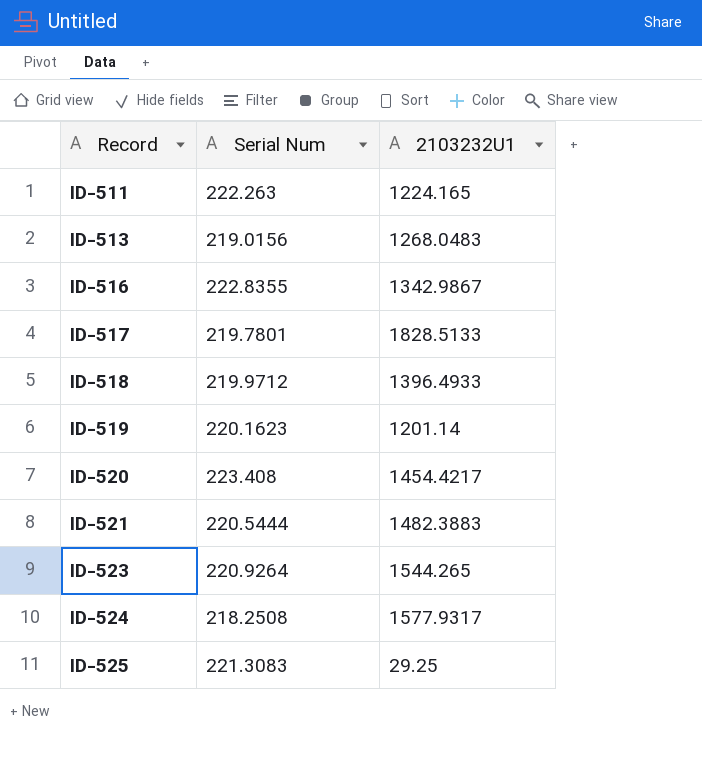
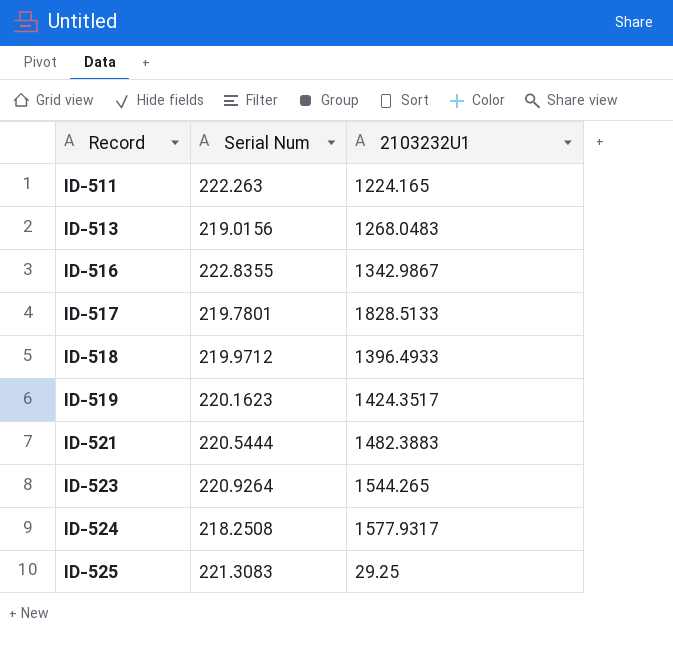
row ID-520: 223.408 | 1454.4217 -> none
ID-519 | 2103232U1: 1201.14 -> 1424.3517

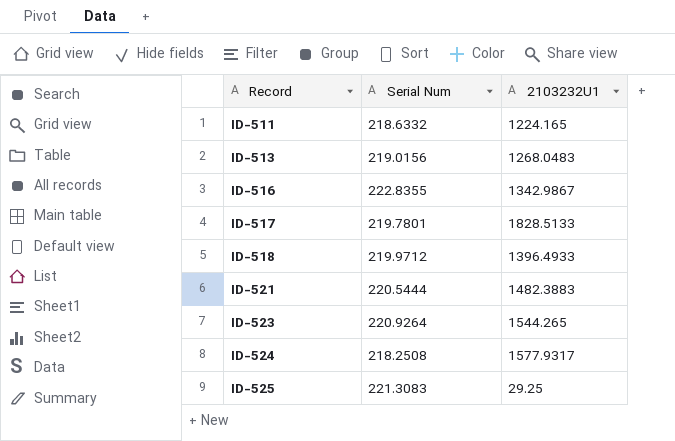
row ID-519: 220.1623 | 1424.3517 -> none
ID-511 | Serial Num: 222.263 -> 218.6332

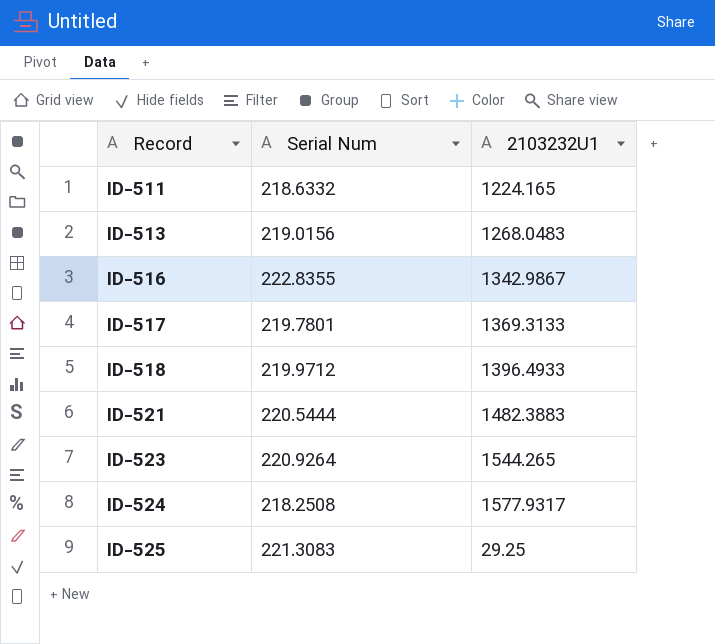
ID-517 | 2103232U1: 1828.5133 -> 1369.3133

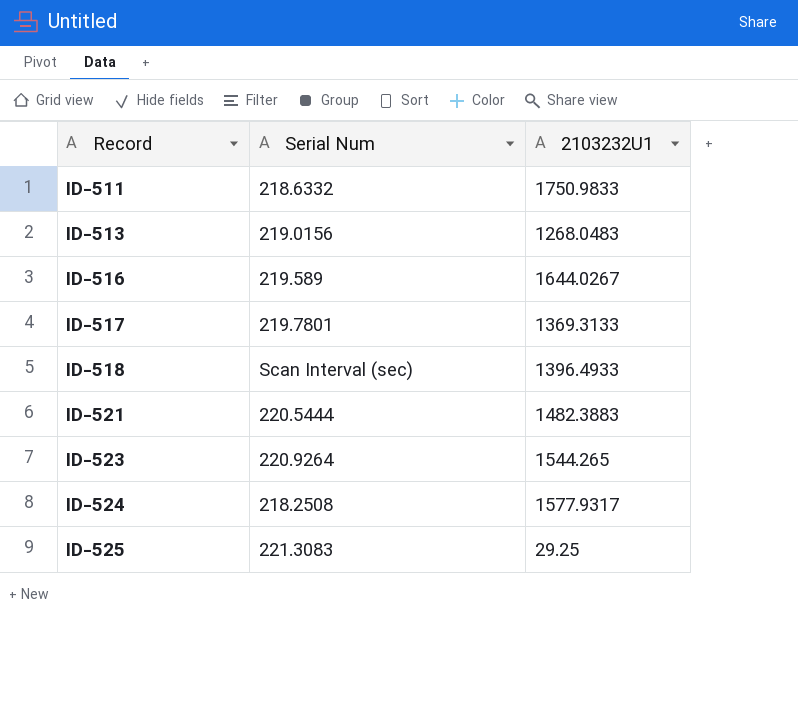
ID-511 | 2103232U1: 1224.165 -> 1750.9833
ID-516 | Serial Num: 222.8355 -> 219.589
ID-516 | 2103232U1: 1342.9867 -> 1644.0267
ID-518 | Serial Num: 219.9712 -> Scan Interval (sec)

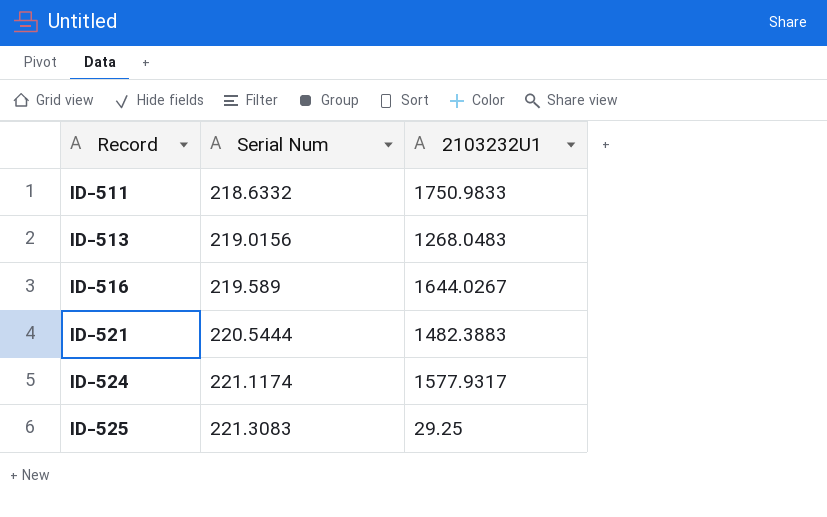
row ID-517: 219.7801 | 1369.3133 -> none
row ID-518: Scan Interval (sec) | 1396.4933 -> none
row ID-523: 220.9264 | 1544.265 -> none
ID-524 | Serial Num: 218.2508 -> 221.1174

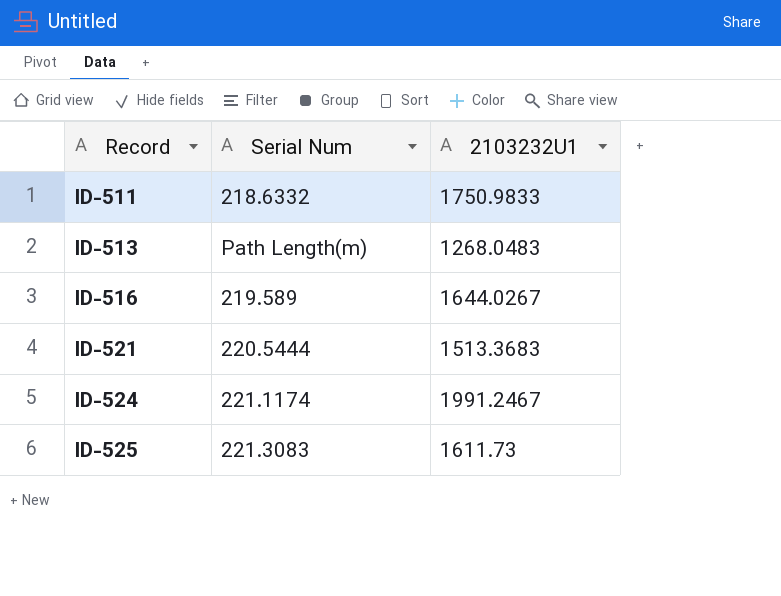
ID-513 | Serial Num: 219.0156 -> Path Length(m)
ID-521 | 2103232U1: 1482.3883 -> 1513.3683
ID-524 | 2103232U1: 1577.9317 -> 1991.2467
ID-525 | 2103232U1: 29.25 -> 1611.73

